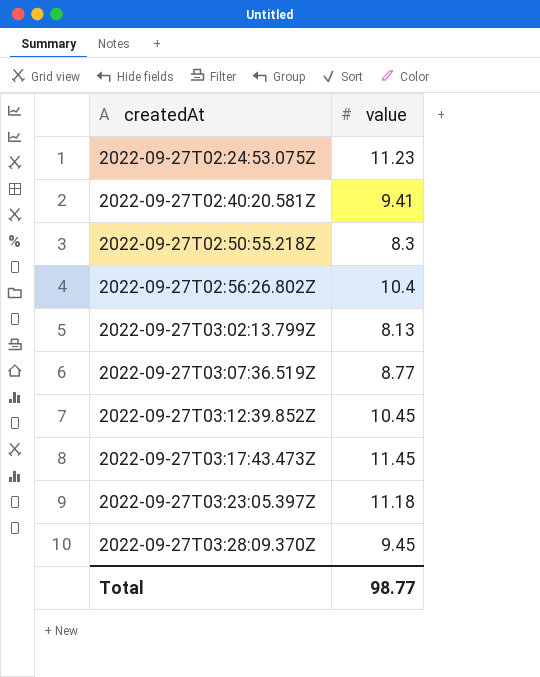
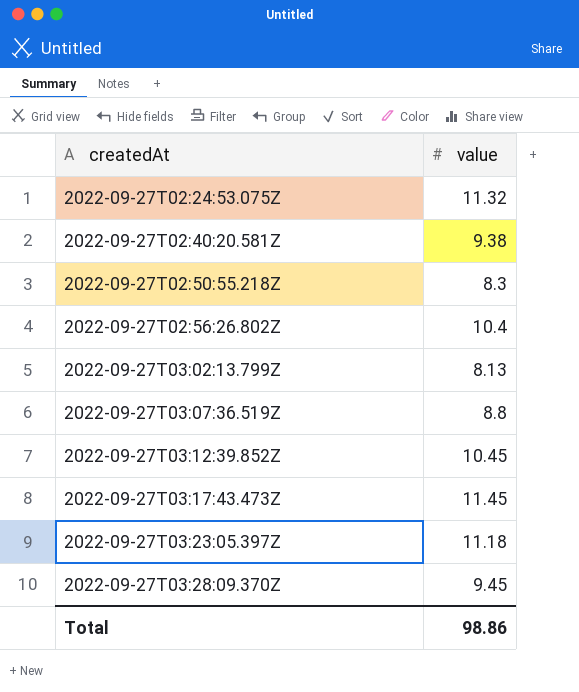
2022-09-27T02:24:53.075Z | value: 11.23 -> 11.32
2022-09-27T02:40:20.581Z | value: 9.41 -> 9.38
2022-09-27T03:07:36.519Z | value: 8.77 -> 8.8
Total | value: 98.77 -> 98.86

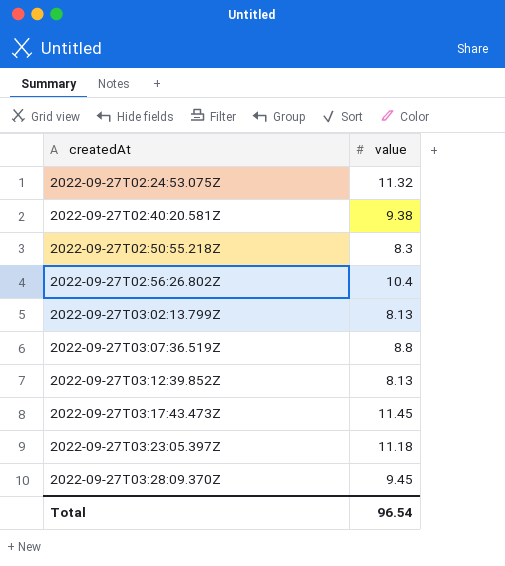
2022-09-27T03:12:39.852Z | value: 10.45 -> 8.13
Total | value: 98.86 -> 96.54

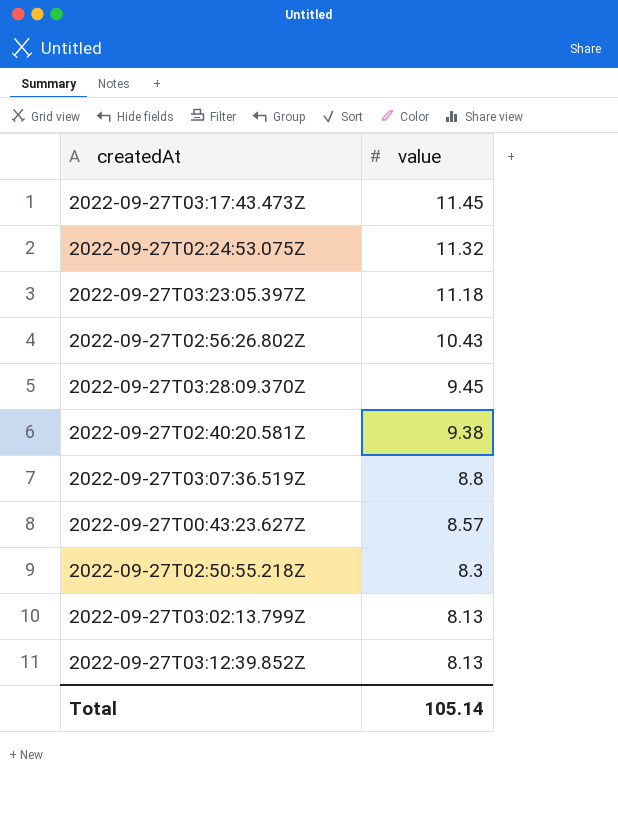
row order: createdAt ascending -> value descending
2022-09-27T02:56:26.802Z | value: 10.4 -> 10.43
row 2022-09-27T00:43:23.627Z: none -> 8.57
Total | value: 96.54 -> 105.14

